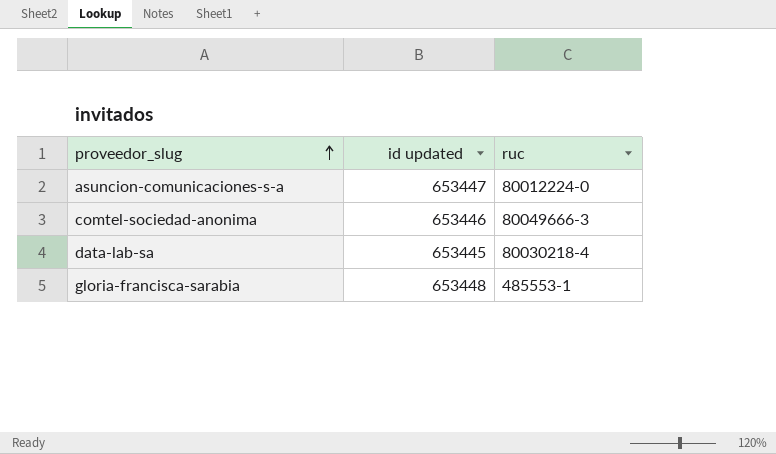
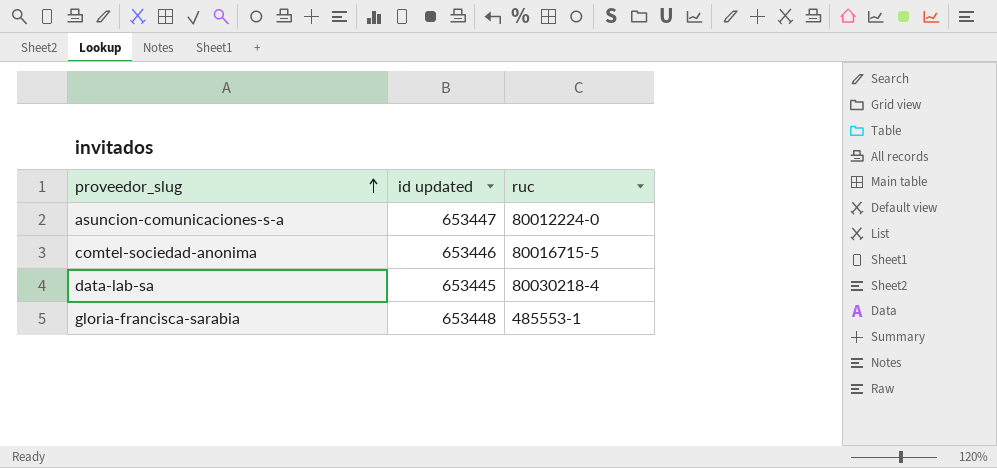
comtel-sociedad-anonima | ruc: 80049666-3 -> 80016715-5

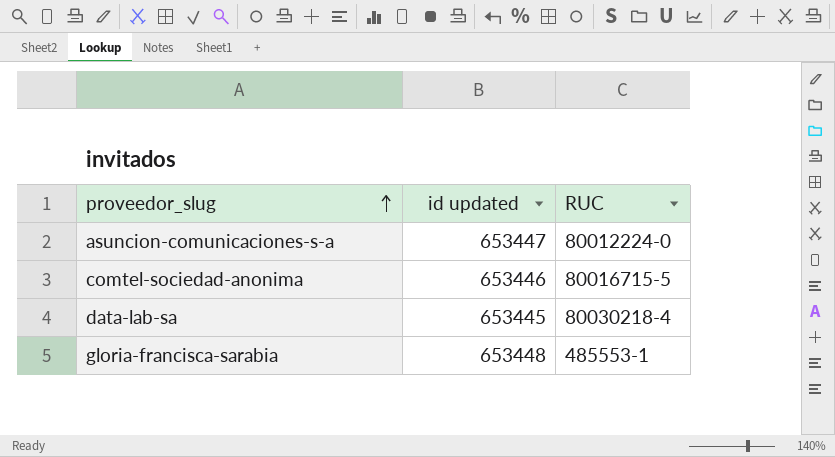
column name: ruc -> RUC

